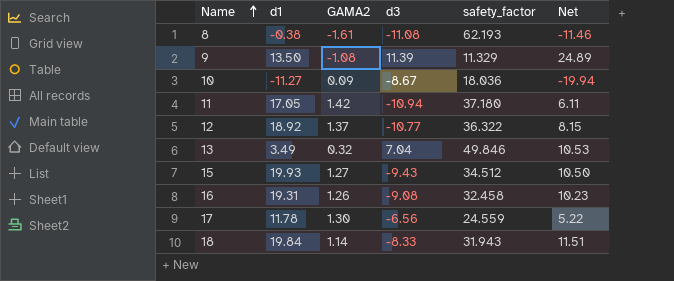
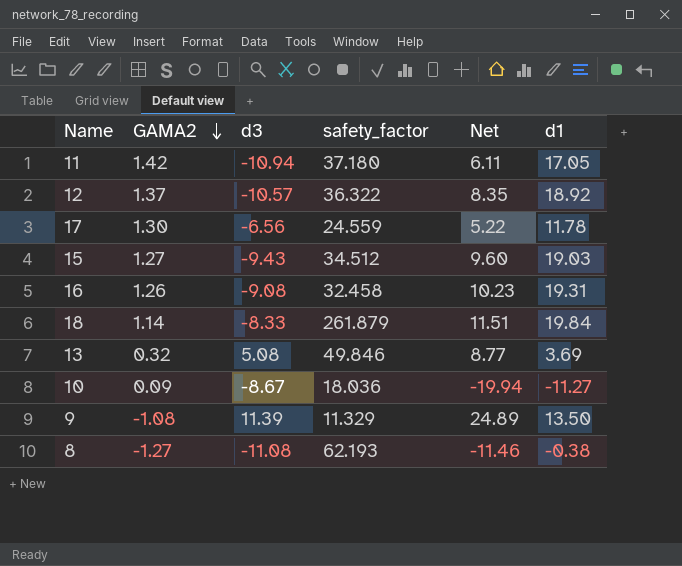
row order: Name ascending -> GAMA2 descending
column d1 | position: 2 -> 6
12 | d3: -10.77 -> -10.57
12 | Net: 8.15 -> 8.35
15 | Net: 10.50 -> 9.60
15 | d1: 19.93 -> 19.03
18 | safety_factor: 31.943 -> 261.879
13 | d3: 7.04 -> 5.08
13 | Net: 10.53 -> 8.77
13 | d1: 3.49 -> 3.69
8 | GAMA2: -1.61 -> -1.27

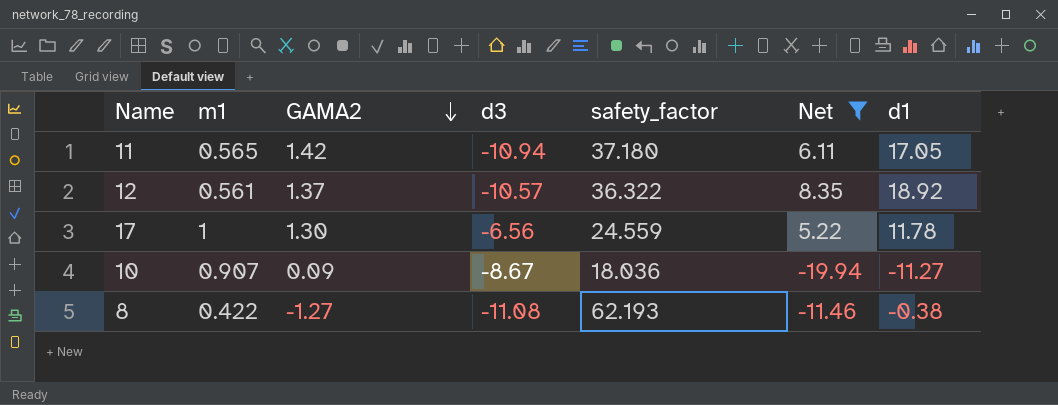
filter: none -> Net <= 8.35
column m1 | position: none -> 2

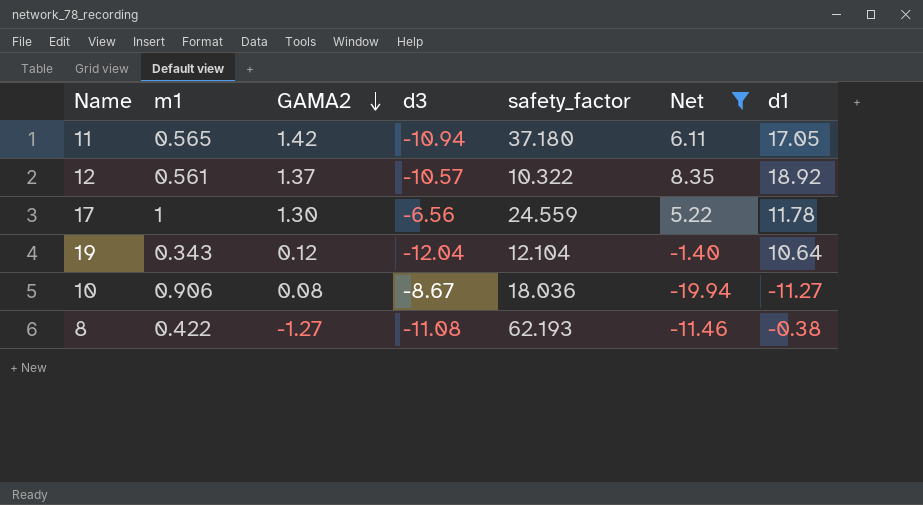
12 | safety_factor: 36.322 -> 10.322
row 19: none -> 0.343 | 0.12 | -12.04 | 12.104 | -1.40 | 10.64
10 | m1: 0.907 -> 0.906
10 | GAMA2: 0.09 -> 0.08

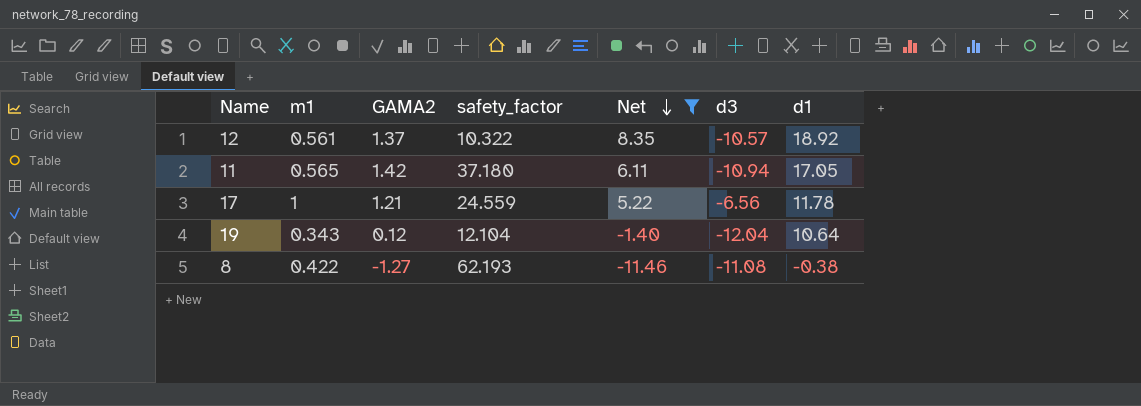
row order: GAMA2 descending -> Net descending
column d3 | position: 4 -> 6
row 10: 0.906 | 0.08 | -8.67 | 18.036 | -19.94 | -11.27 -> none
17 | GAMA2: 1.30 -> 1.21

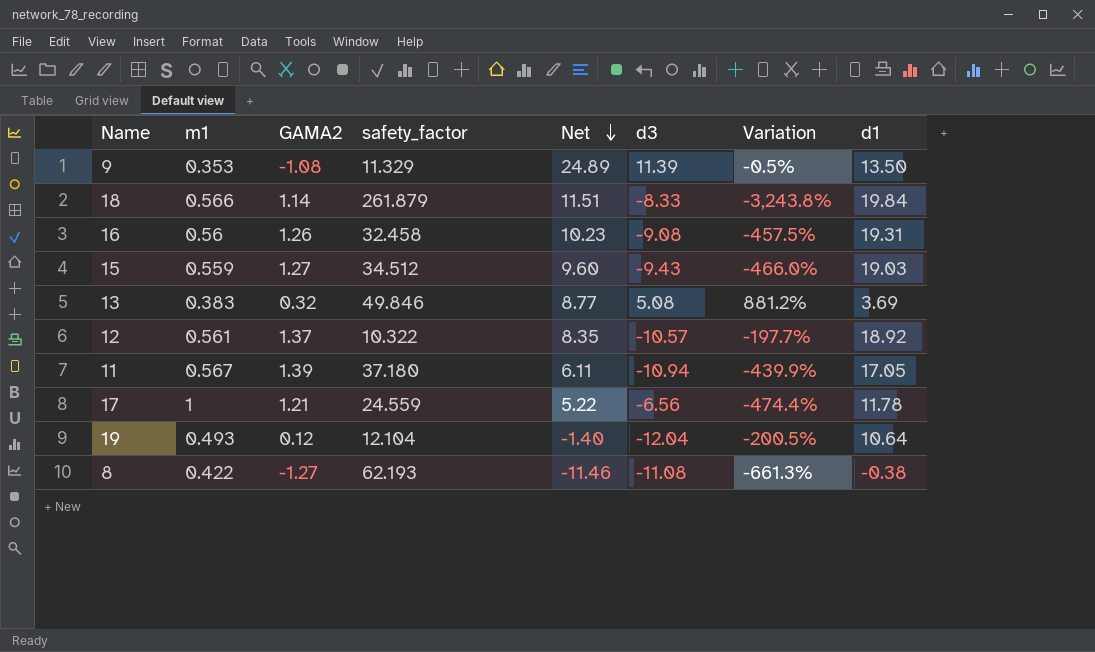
filter: Net <= 8.35 -> none
column Variation | formula: none -> ([safety_factor] - [d3]) / [d3]
11 | m1: 0.565 -> 0.567
11 | GAMA2: 1.42 -> 1.39
19 | m1: 0.343 -> 0.493

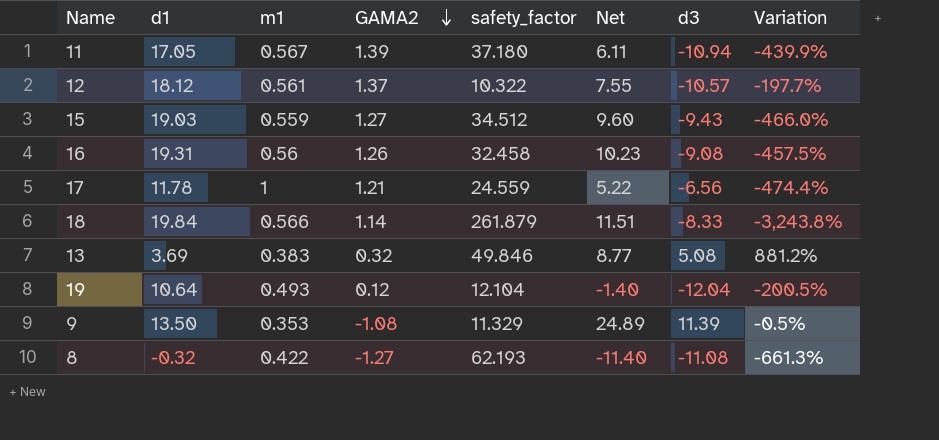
row order: Net descending -> GAMA2 descending
column d1 | position: 8 -> 2
12 | d1: 18.92 -> 18.12
12 | Net: 8.35 -> 7.55
8 | d1: -0.38 -> -0.32
8 | Net: -11.46 -> -11.40

